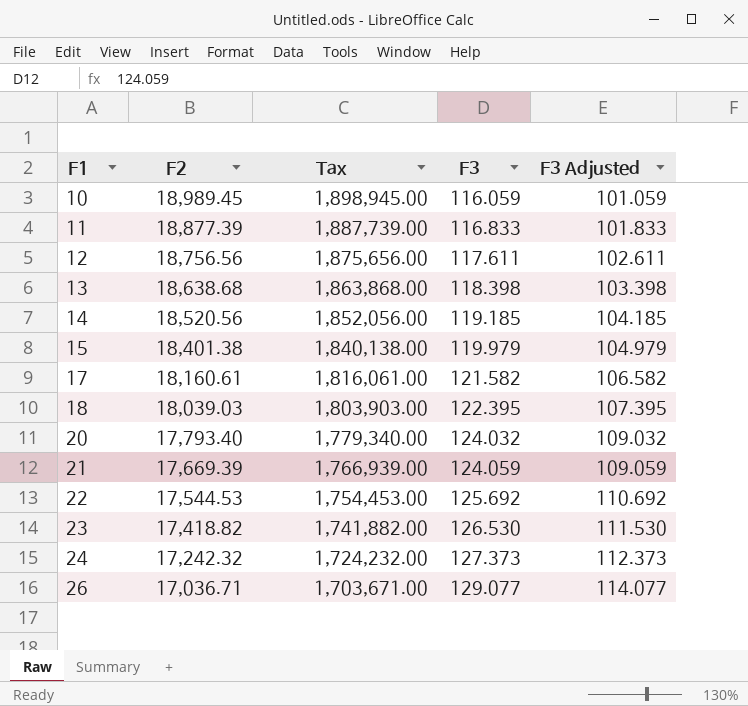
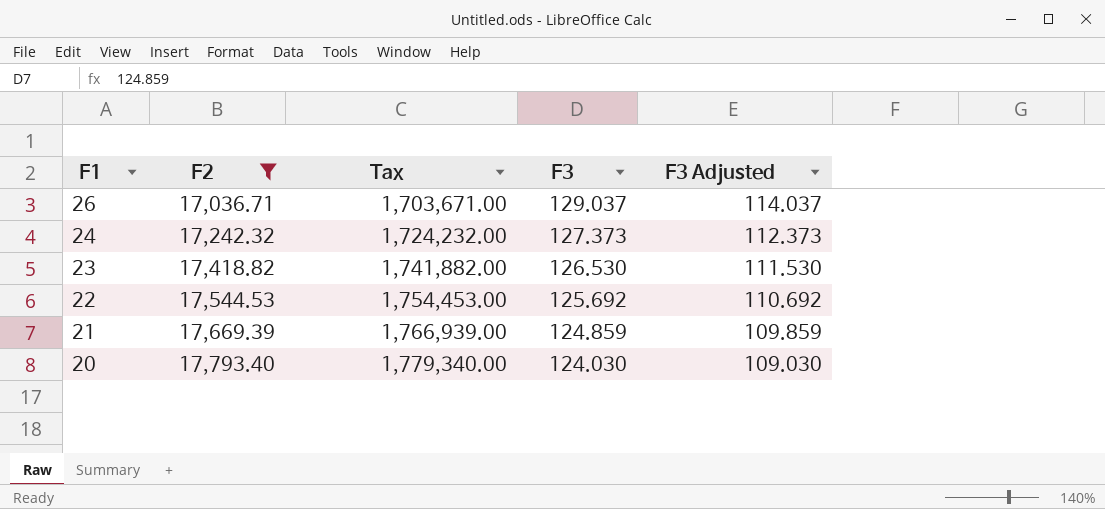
filter: none -> F2 <= 17,793.40
row order: F1 ascending -> F1 descending
26 | F3: 129.077 -> 129.037
26 | F3 Adjusted: 114.077 -> 114.037
21 | F3: 124.059 -> 124.859
21 | F3 Adjusted: 109.059 -> 109.859
20 | F3: 124.032 -> 124.030
20 | F3 Adjusted: 109.032 -> 109.030

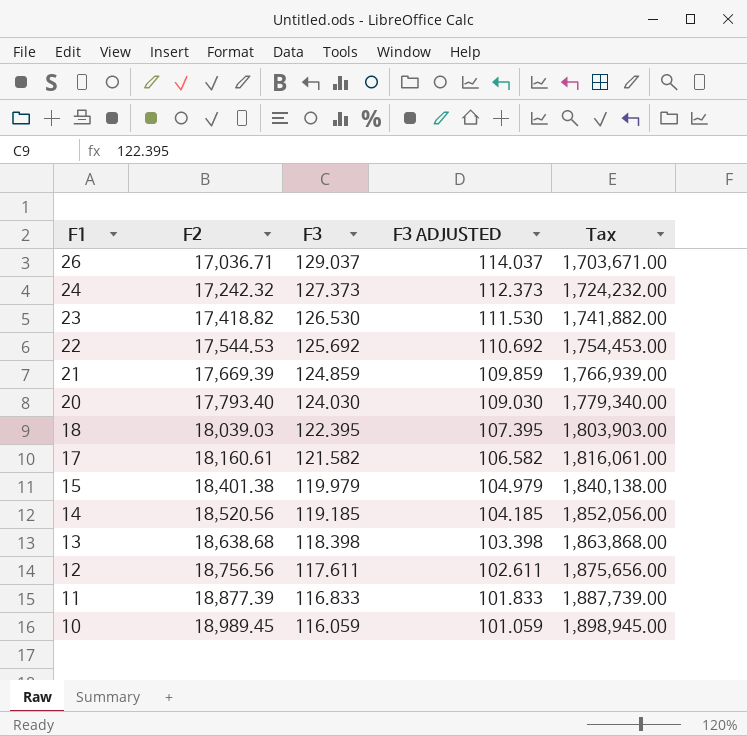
filter: F2 <= 17,793.40 -> none
column name: F3 Adjusted -> F3 ADJUSTED
column Tax | position: 3 -> 5

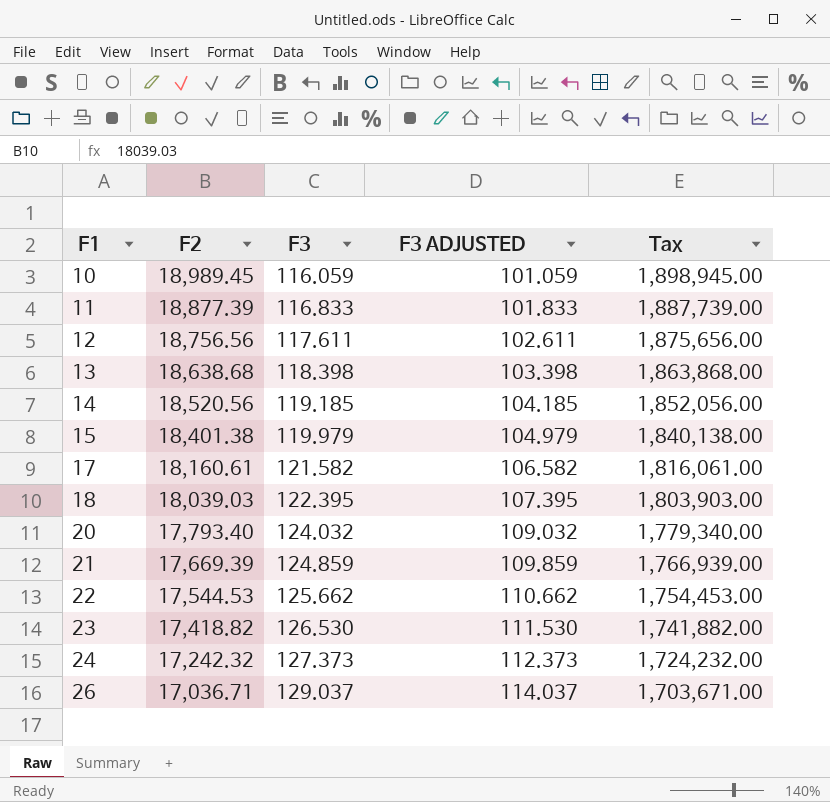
row order: F1 descending -> F1 ascending
20 | F3: 124.030 -> 124.032
20 | F3 ADJUSTED: 109.030 -> 109.032
22 | F3: 125.692 -> 125.662
22 | F3 ADJUSTED: 110.692 -> 110.662

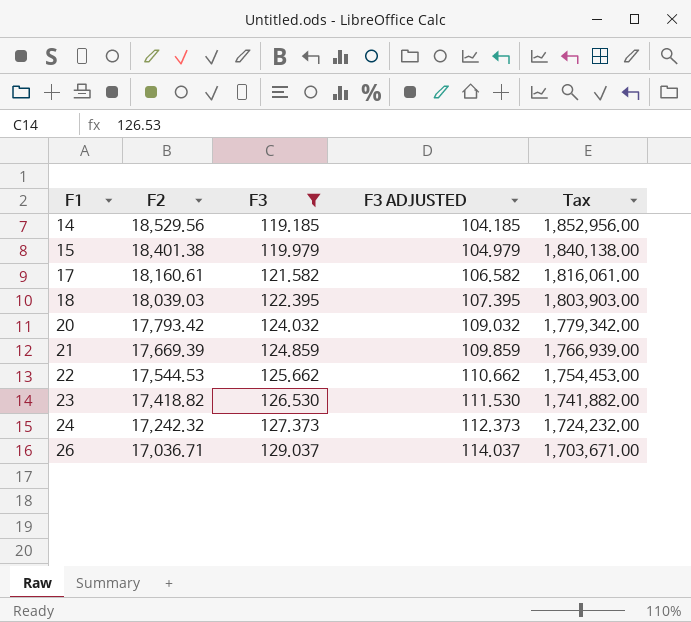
filter: none -> F3 >= 119.185
14 | F2: 18,520.56 -> 18,529.56
14 | Tax: 1,852,056.00 -> 1,852,956.00
20 | F2: 17,793.40 -> 17,793.42
20 | Tax: 1,779,340.00 -> 1,779,342.00

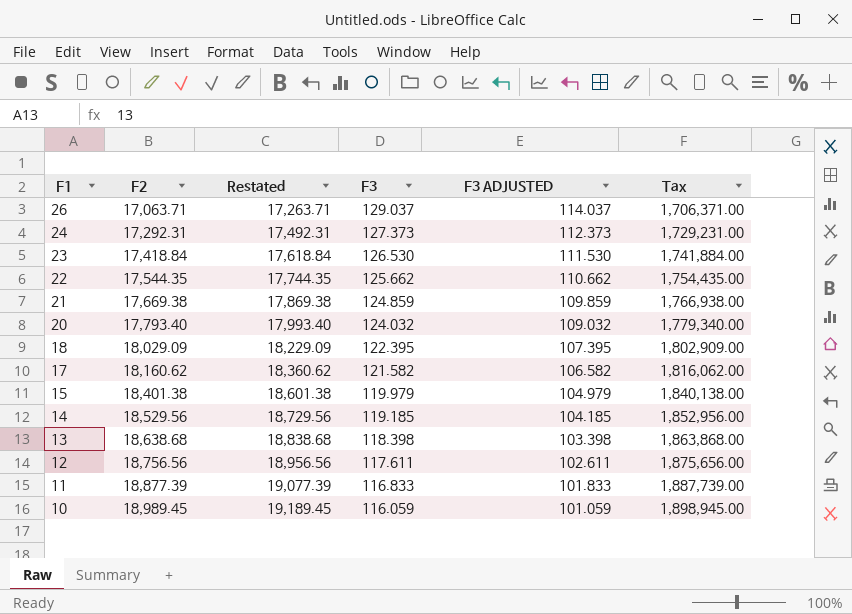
filter: F3 >= 119.185 -> none
row order: F1 ascending -> F1 descending
column Restated | formula: none -> [F2] + 200
26 | F2: 17,036.71 -> 17,063.71
26 | Tax: 1,703,671.00 -> 1,706,371.00
24 | F2: 17,242.32 -> 17,292.31
24 | Tax: 1,724,232.00 -> 1,729,231.00
23 | F2: 17,418.82 -> 17,418.84
23 | Tax: 1,741,882.00 -> 1,741,884.00
22 | F2: 17,544.53 -> 17,544.35
22 | Tax: 1,754,453.00 -> 1,754,435.00
21 | F2: 17,669.39 -> 17,669.38
21 | Tax: 1,766,939.00 -> 1,766,938.00
20 | F2: 17,793.42 -> 17,793.40
20 | Tax: 1,779,342.00 -> 1,779,340.00
18 | F2: 18,039.03 -> 18,029.09
18 | Tax: 1,803,903.00 -> 1,802,909.00
17 | F2: 18,160.61 -> 18,160.62
17 | Tax: 1,816,061.00 -> 1,816,062.00

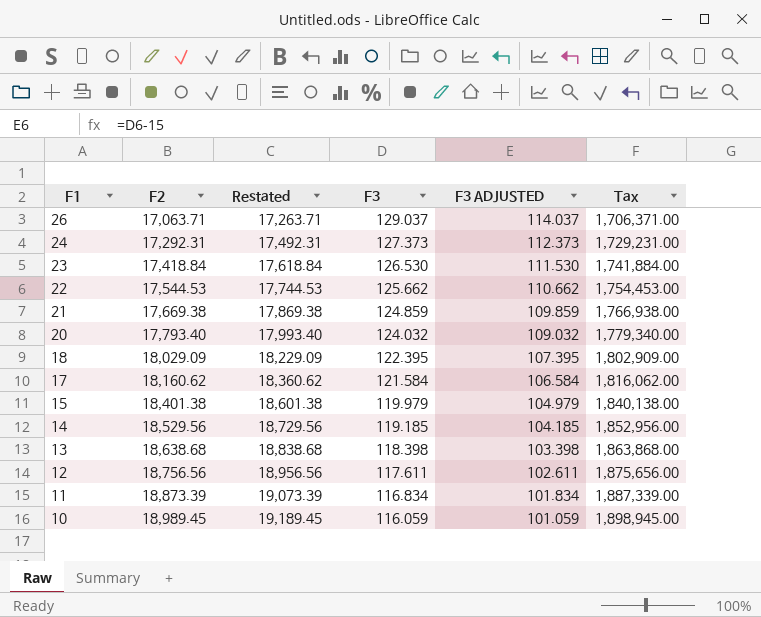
22 | F2: 17,544.35 -> 17,544.53
22 | Restated: 17,744.35 -> 17,744.53
22 | Tax: 1,754,435.00 -> 1,754,453.00
17 | F3: 121.582 -> 121.584
17 | F3 ADJUSTED: 106.582 -> 106.584
11 | F2: 18,877.39 -> 18,873.39
11 | Restated: 19,077.39 -> 19,073.39
11 | F3: 116.833 -> 116.834
11 | F3 ADJUSTED: 101.833 -> 101.834
11 | Tax: 1,887,739.00 -> 1,887,339.00

